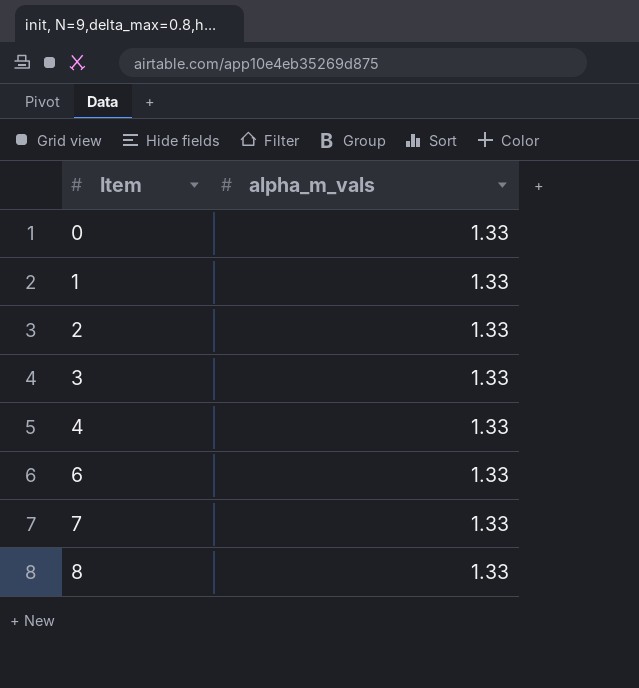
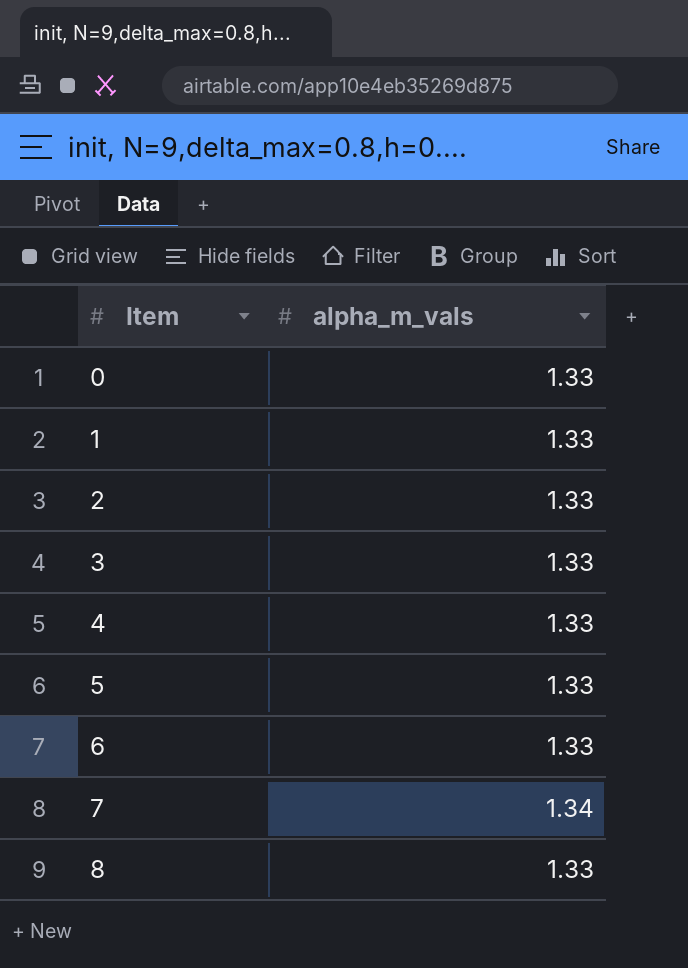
row 5: none -> 1.33
7 | alpha_m_vals: 1.33 -> 1.34

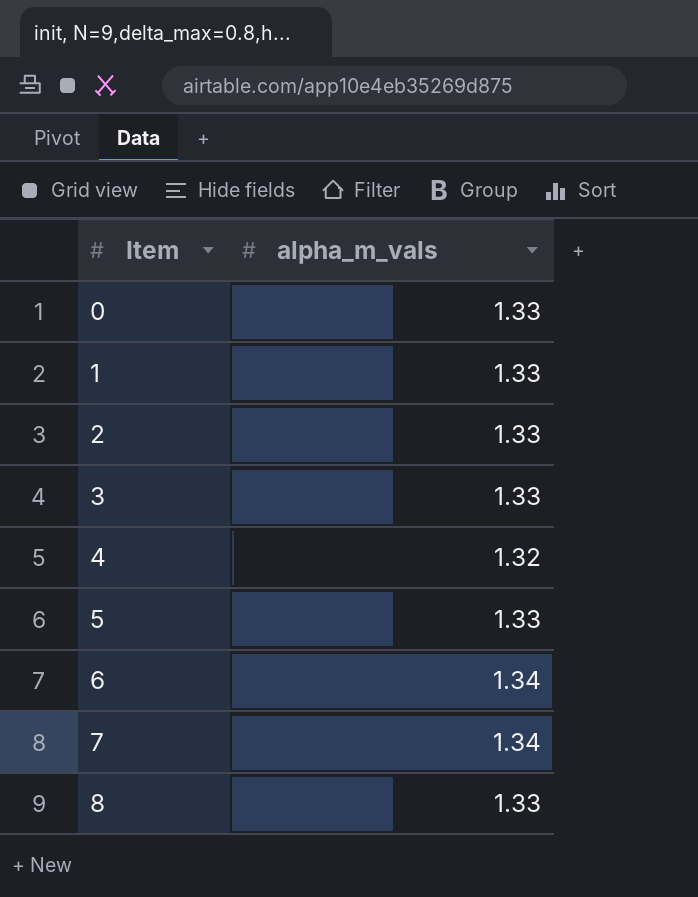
4 | alpha_m_vals: 1.33 -> 1.32
6 | alpha_m_vals: 1.33 -> 1.34

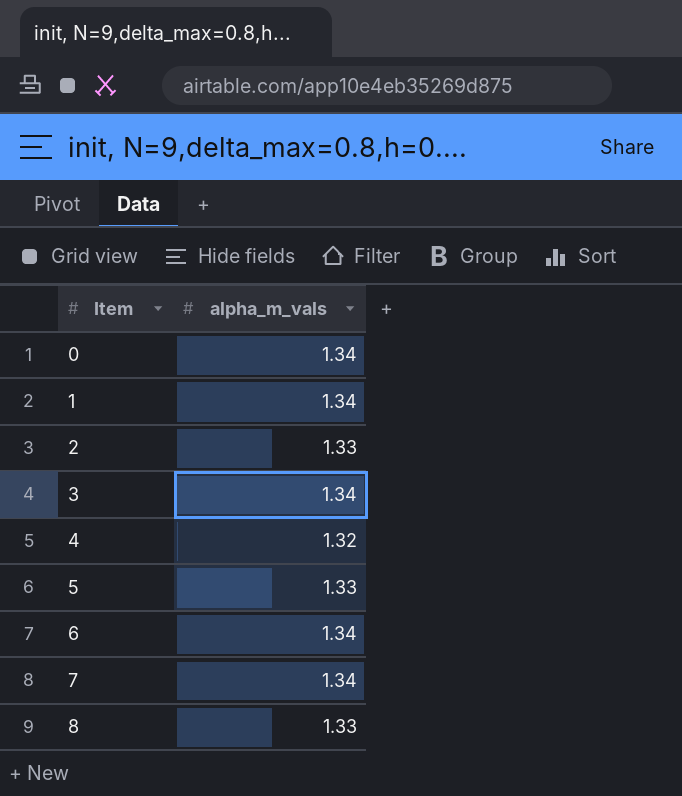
0 | alpha_m_vals: 1.33 -> 1.34
1 | alpha_m_vals: 1.33 -> 1.34
3 | alpha_m_vals: 1.33 -> 1.34

